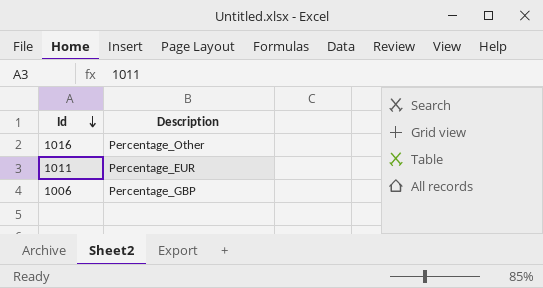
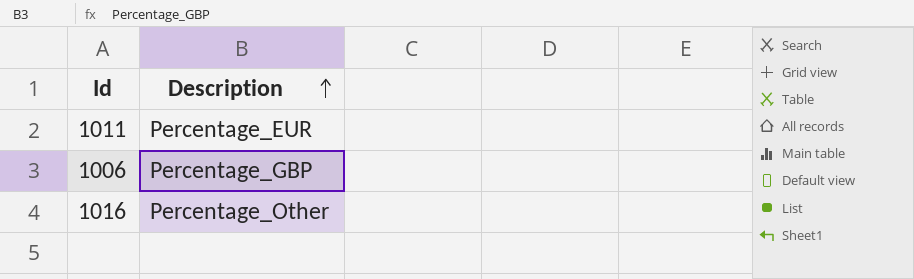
row order: Id descending -> Description ascending

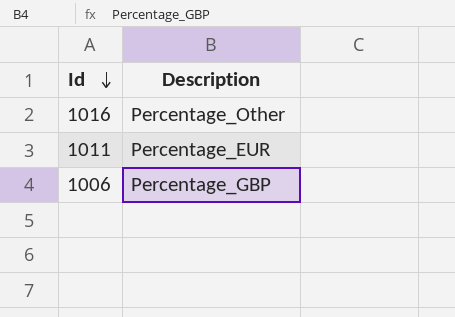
row order: Description ascending -> Id descending

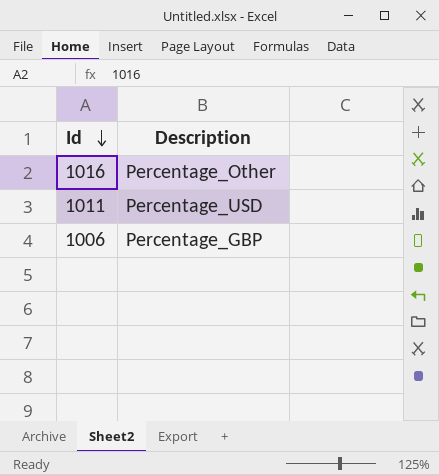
1011 | Description: Percentage_EUR -> Percentage_USD

